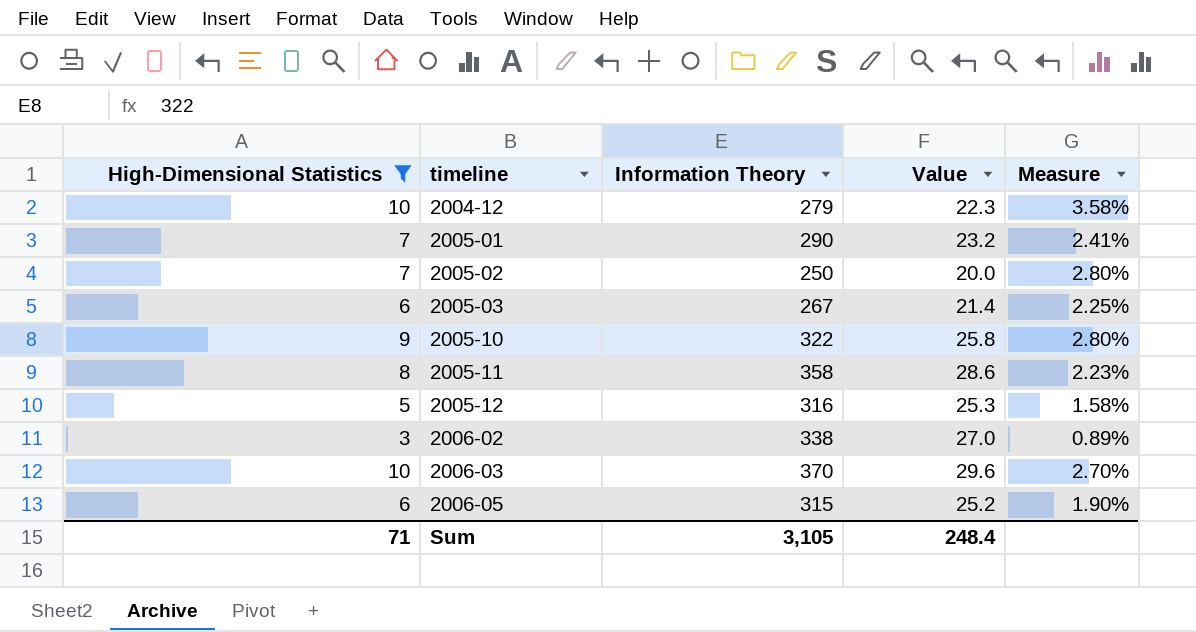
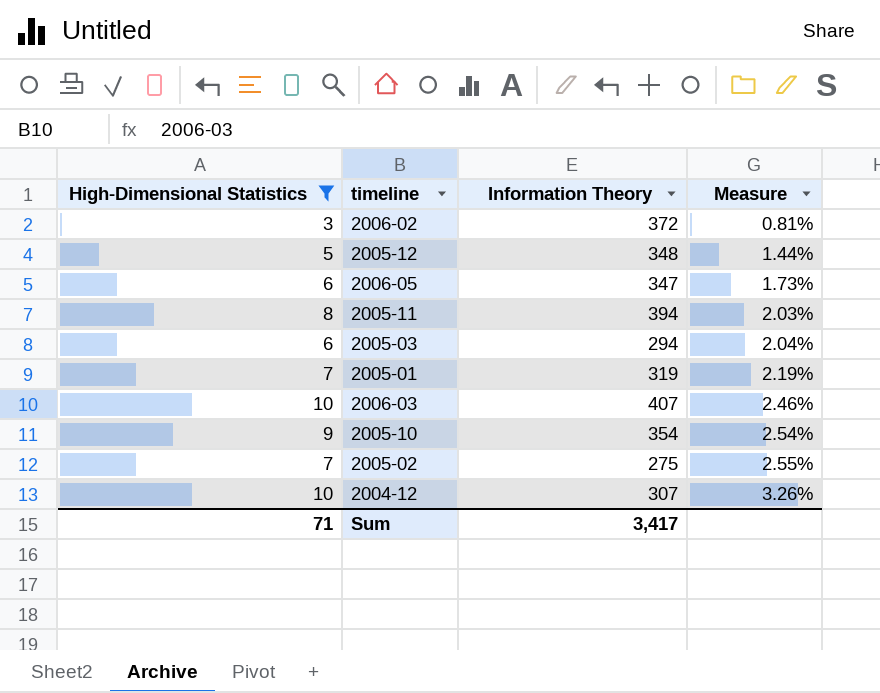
row order: timeline ascending -> Measure ascending
column Value | formula: [Information Theory] * 0.08 -> none
2006-02 | Information Theory: 338 -> 372
2006-02 | Measure: 0.89% -> 0.81%
2005-12 | Information Theory: 316 -> 348
2005-12 | Measure: 1.58% -> 1.44%
2006-05 | Information Theory: 315 -> 347
2006-05 | Measure: 1.90% -> 1.73%
2005-11 | Information Theory: 358 -> 394
2005-11 | Measure: 2.23% -> 2.03%
2005-03 | Information Theory: 267 -> 294
2005-03 | Measure: 2.25% -> 2.04%
2005-01 | Information Theory: 290 -> 319
2005-01 | Measure: 2.41% -> 2.19%
2006-03 | Information Theory: 370 -> 407
2006-03 | Measure: 2.70% -> 2.46%
2005-10 | Information Theory: 322 -> 354
2005-10 | Measure: 2.80% -> 2.54%
2005-02 | Information Theory: 250 -> 275
2005-02 | Measure: 2.80% -> 2.55%
2004-12 | Information Theory: 279 -> 307
2004-12 | Measure: 3.58% -> 3.26%
Sum | Information Theory: 3,105 -> 3,417

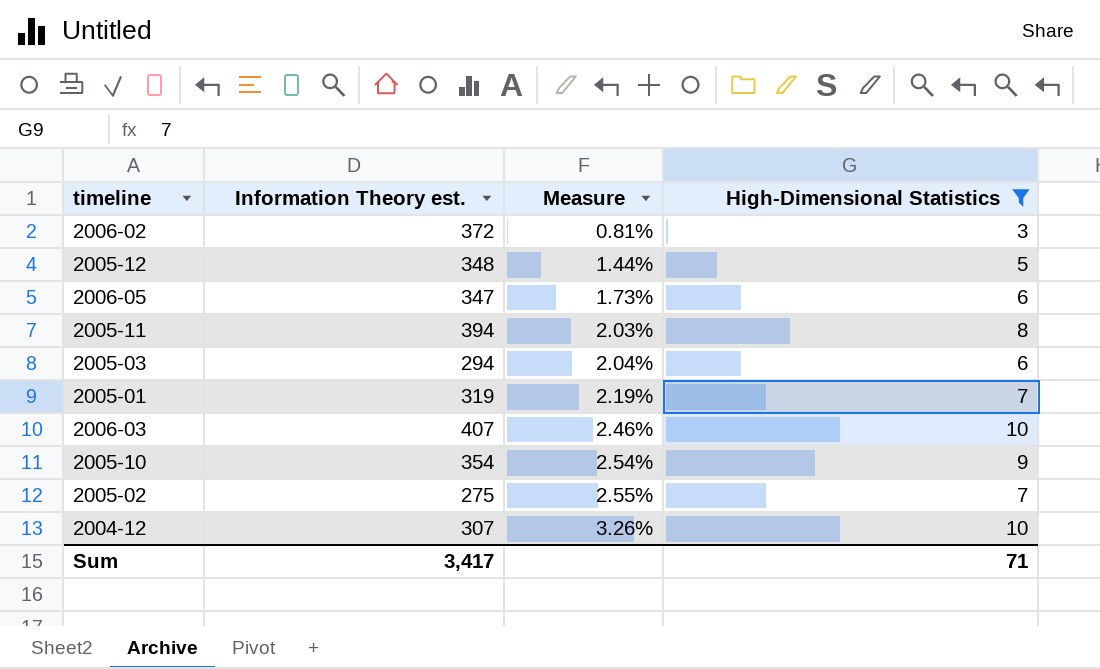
column name: Information Theory -> Information Theory est.
column High-Dimensional Statistics | position: 1 -> 4

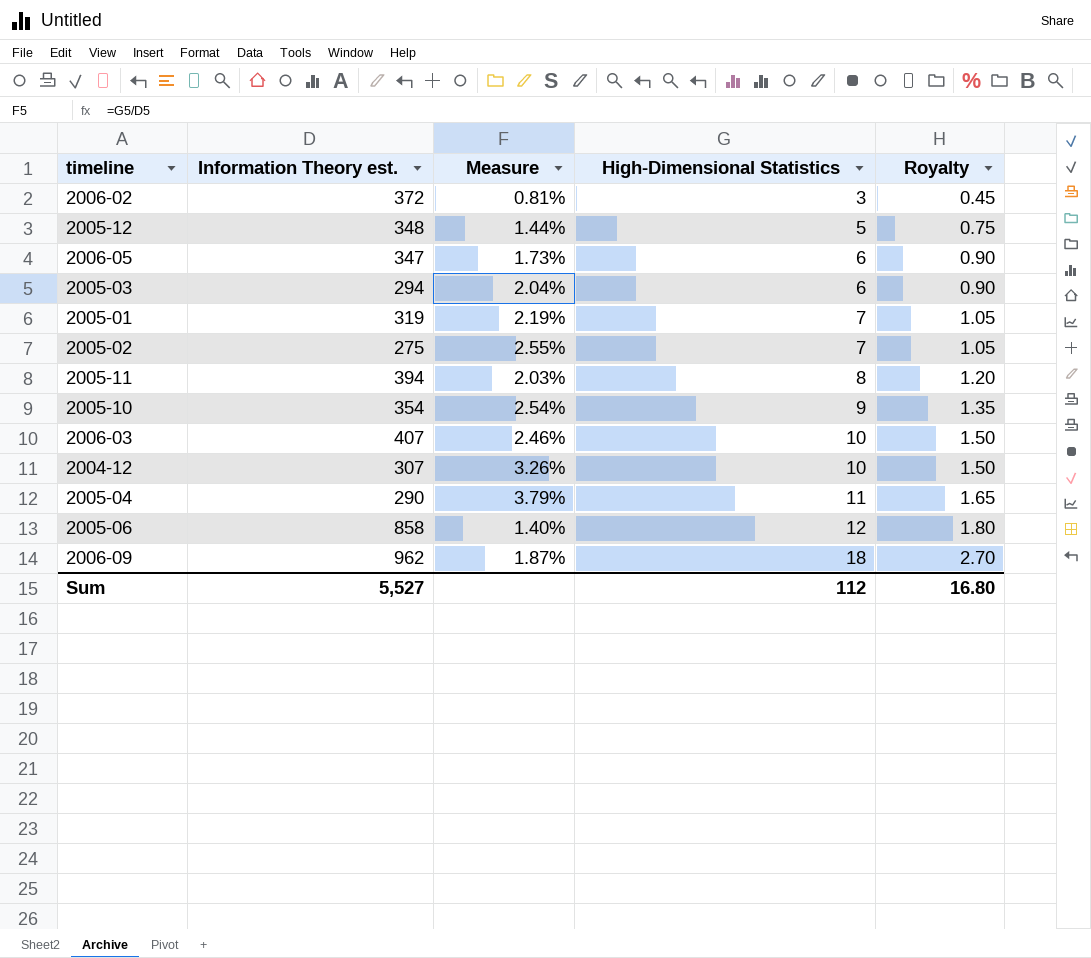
filter: High-Dimensional Statistics <= 10 -> none
row order: Measure ascending -> High-Dimensional Statistics ascending
column Royalty | formula: none -> [High-Dimensional Statistics] * 0.15
Sum | Information Theory est.: 3,417 -> 5,527
Sum | High-Dimensional Statistics: 71 -> 112

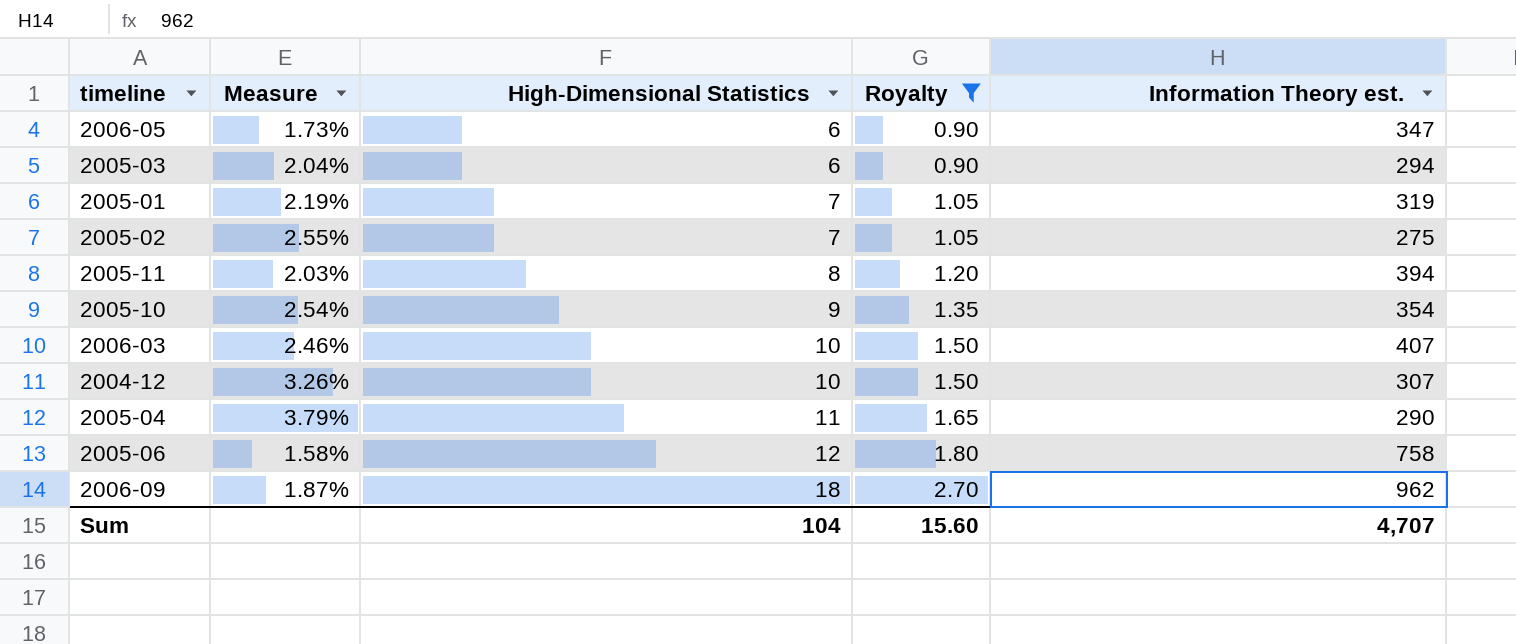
filter: none -> Royalty >= 0.90
column Information Theory est. | position: 2 -> 5
2005-06 | Measure: 1.40% -> 1.58%
2005-06 | Information Theory est.: 858 -> 758
Sum | High-Dimensional Statistics: 112 -> 104
Sum | Royalty: 16.80 -> 15.60
Sum | Information Theory est.: 5,527 -> 4,707

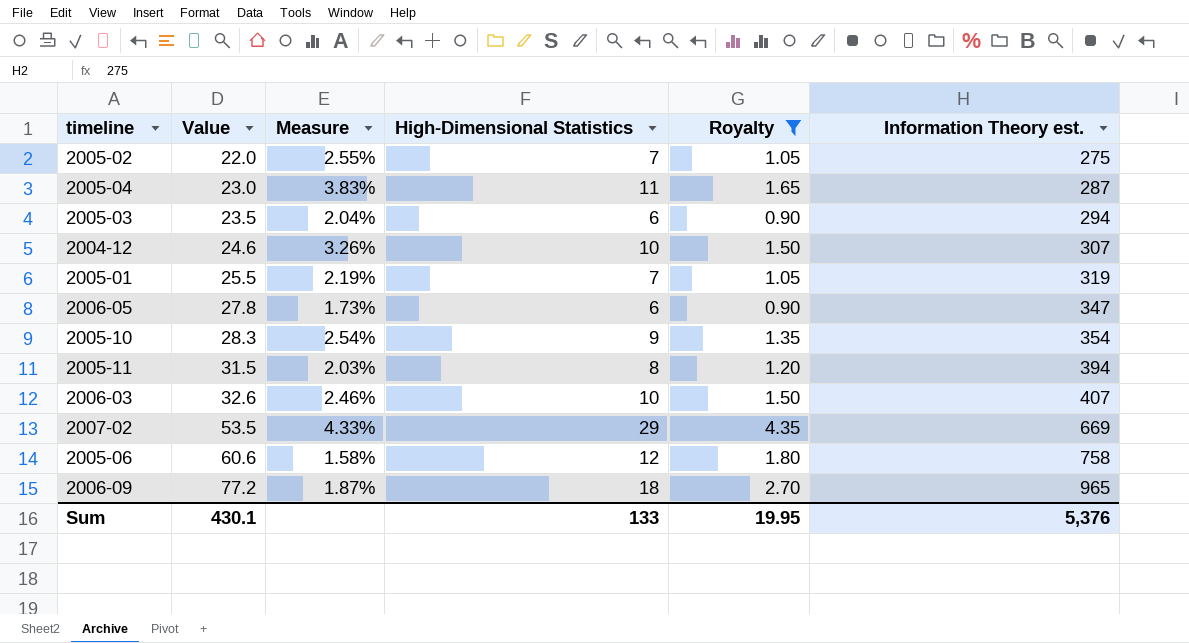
row order: High-Dimensional Statistics ascending -> Value ascending
column Value | formula: none -> [Information Theory est.] * 0.08
2005-04 | Measure: 3.79% -> 3.83%
2005-04 | Information Theory est.: 290 -> 287
row 2007-02: none -> 53.5 | 4.33% | 29 | 4.35 | 669
2006-09 | Information Theory est.: 962 -> 965
Sum | High-Dimensional Statistics: 104 -> 133
Sum | Royalty: 15.60 -> 19.95
Sum | Information Theory est.: 4,707 -> 5,376

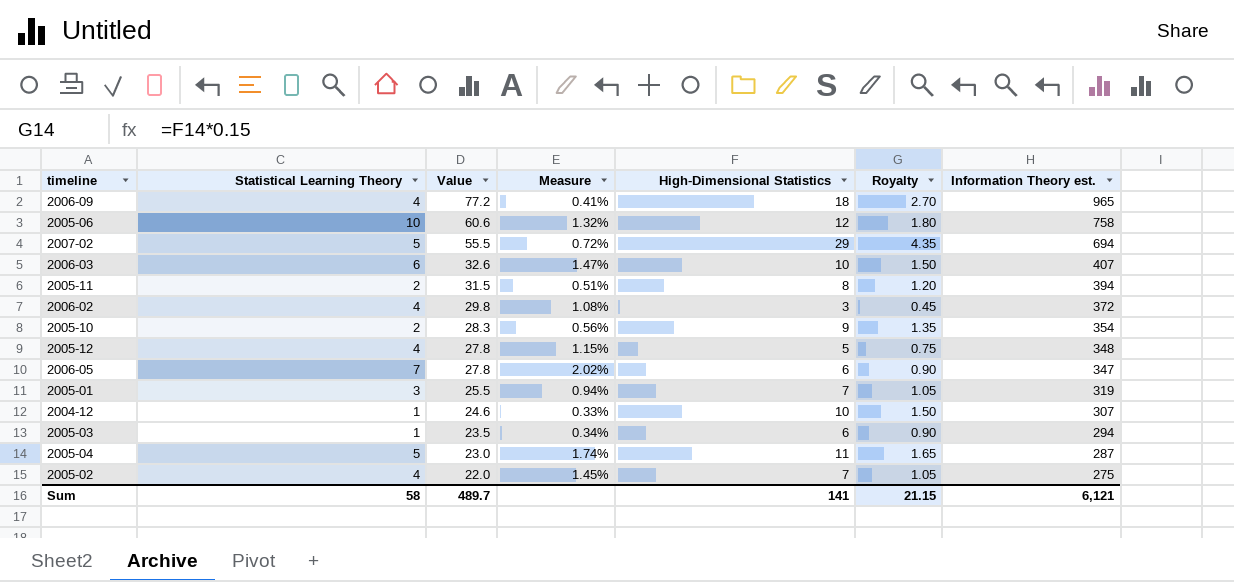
filter: Royalty >= 0.90 -> none
row order: Value ascending -> Value descending
column Statistical Learning Theory | position: none -> 2
column Measure | formula: [High-Dimensional Statistics] / [Information Theory est.] -> [Statistical Learning Theory] / [Information Theory est.]
2007-02 | Value: 53.5 -> 55.5
2007-02 | Information Theory est.: 669 -> 694
Sum | Value: 430.1 -> 489.7
Sum | High-Dimensional Statistics: 133 -> 141
Sum | Royalty: 19.95 -> 21.15
Sum | Information Theory est.: 5,376 -> 6,121

